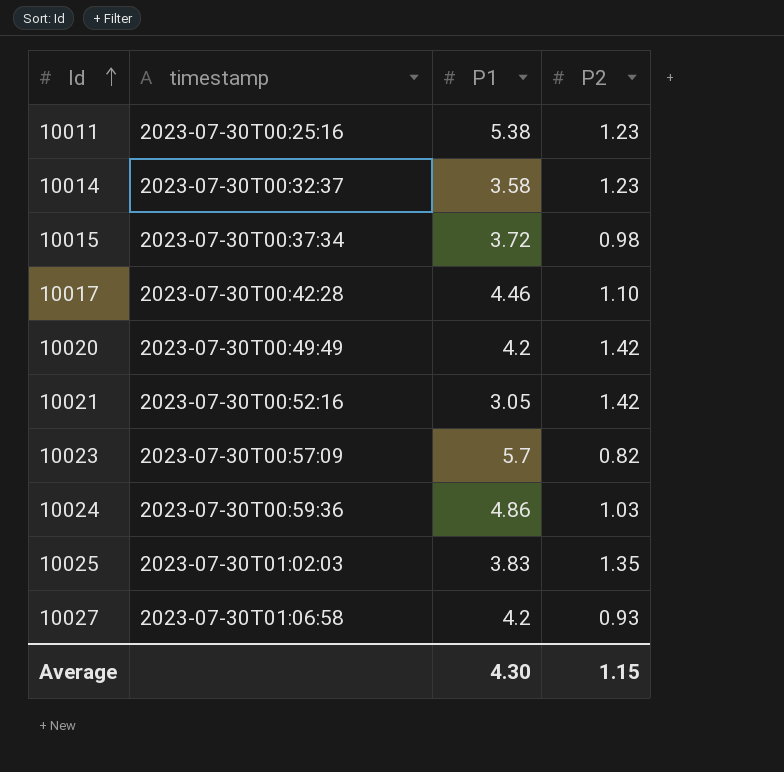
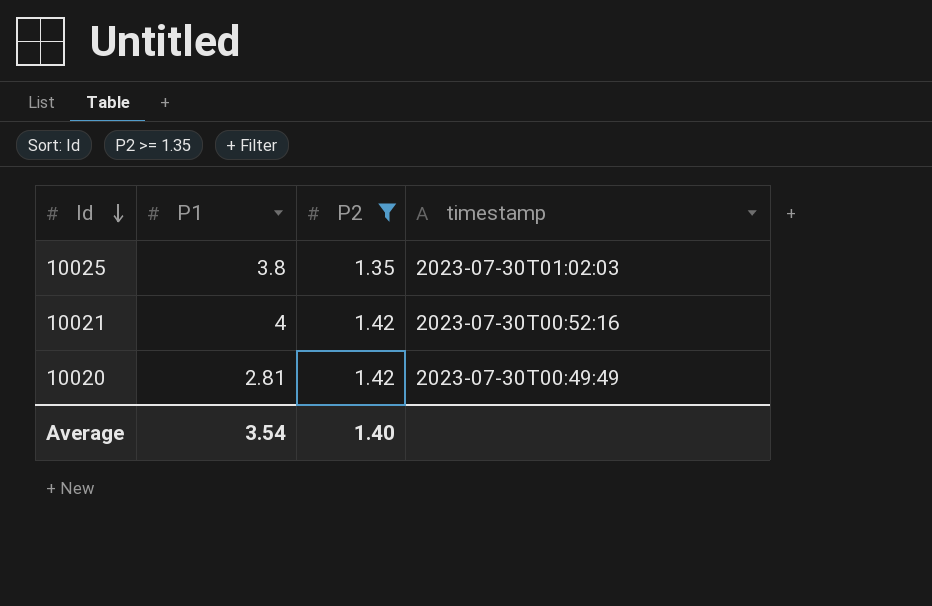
filter: none -> P2 >= 1.35
row order: Id ascending -> Id descending
column timestamp | position: 2 -> 4
10025 | P1: 3.83 -> 3.8
10021 | P1: 3.05 -> 4
10020 | P1: 4.2 -> 2.81
Average | P1: 4.30 -> 3.54
Average | P2: 1.15 -> 1.40

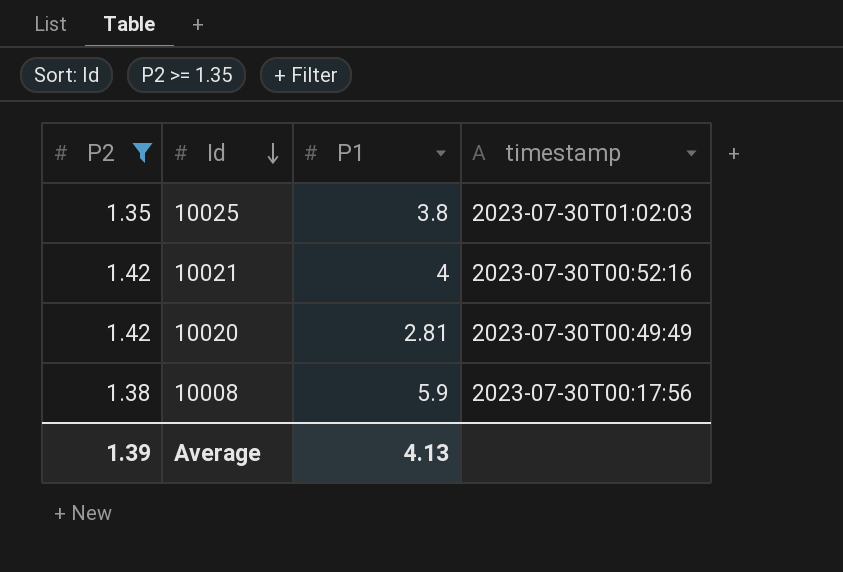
column P2 | position: 3 -> 1
row 10008: none -> 1.38 | 5.9 | 2023-07-30T00:17:56
Average | P2: 1.40 -> 1.39
Average | P1: 3.54 -> 4.13

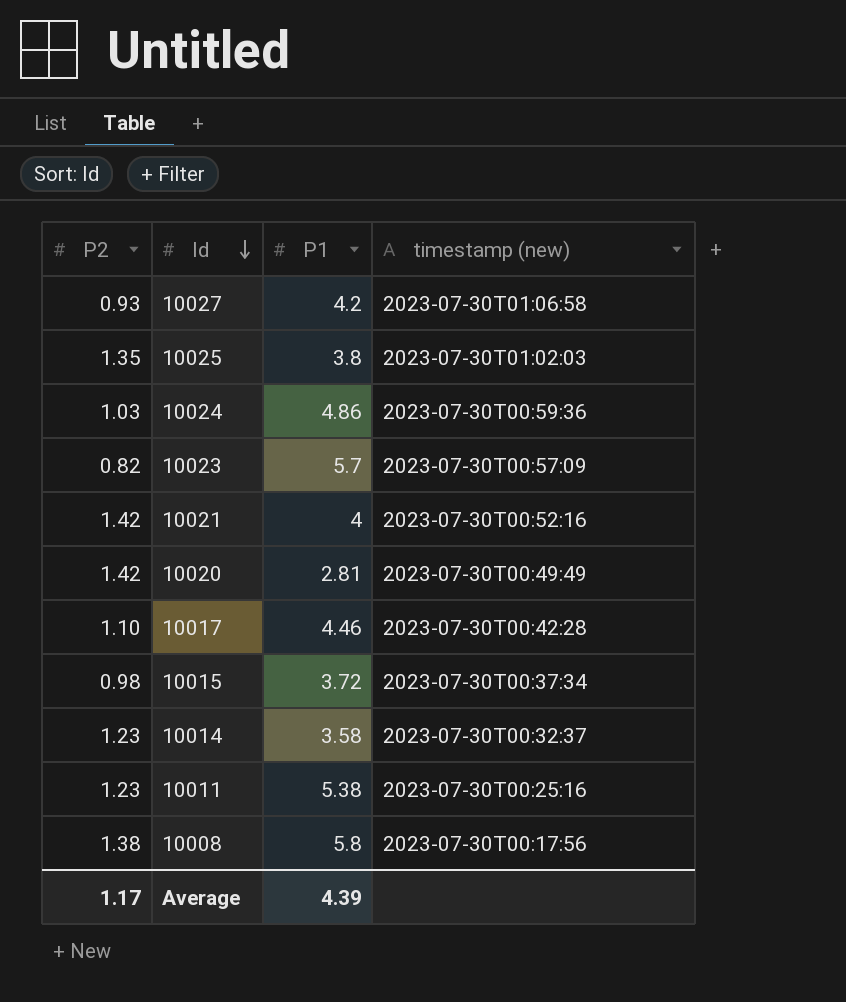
filter: P2 >= 1.35 -> none
column name: timestamp -> timestamp (new)
10008 | P1: 5.9 -> 5.8
Average | P2: 1.39 -> 1.17
Average | P1: 4.13 -> 4.39

